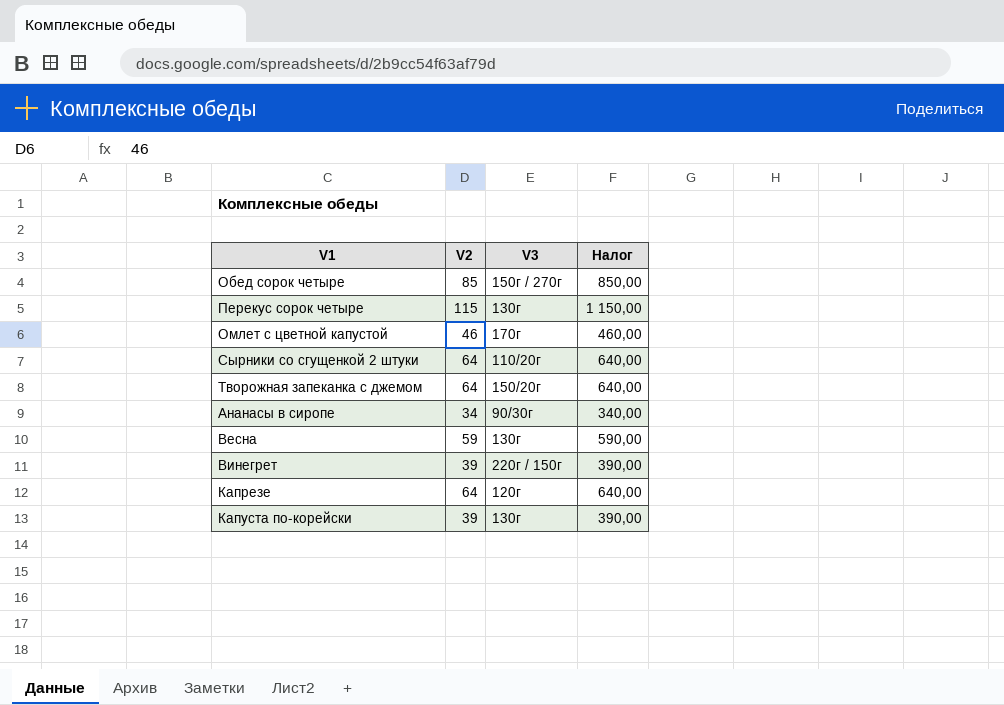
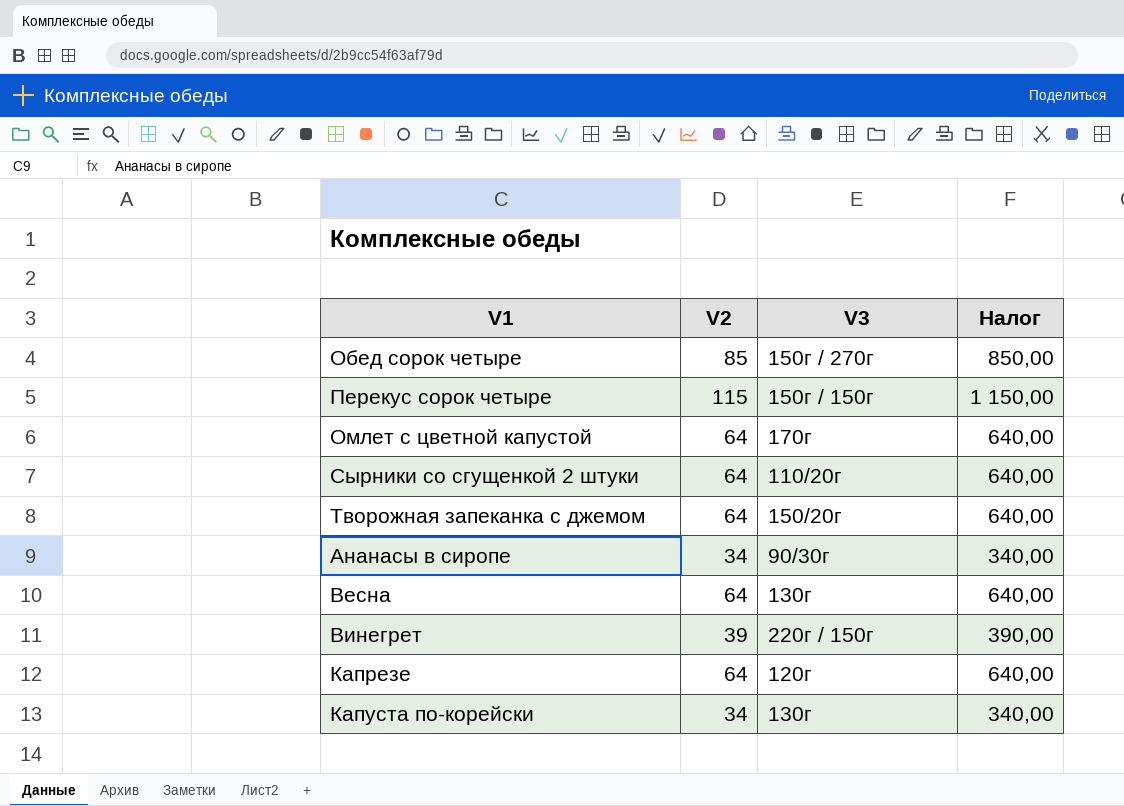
Перекус сорок четыре | V3: 130г -> 150г / 150г
Омлет с цветной капустой | V2: 46 -> 64
Омлет с цветной капустой | Налог: 460,00 -> 640,00
Весна | V2: 59 -> 64
Весна | Налог: 590,00 -> 640,00
Капуста по-корейски | V2: 39 -> 34
Капуста по-корейски | Налог: 390,00 -> 340,00

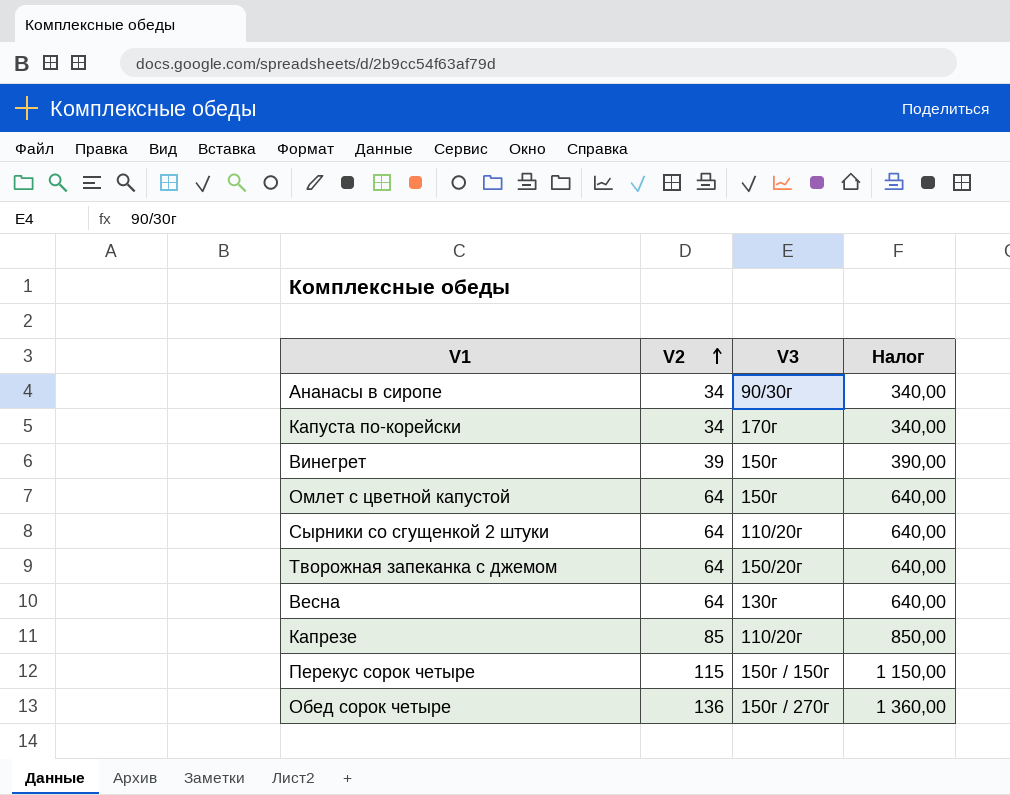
row order: none -> V2 ascending
Капуста по-корейски | V3: 130г -> 170г
Винегрет | V3: 220г / 150г -> 150г
Омлет с цветной капустой | V3: 170г -> 150г
Капрезе | V2: 64 -> 85
Капрезе | V3: 120г -> 110/20г
Капрезе | Налог: 640,00 -> 850,00
Обед сорок четыре | V2: 85 -> 136
Обед сорок четыре | Налог: 850,00 -> 1 360,00

